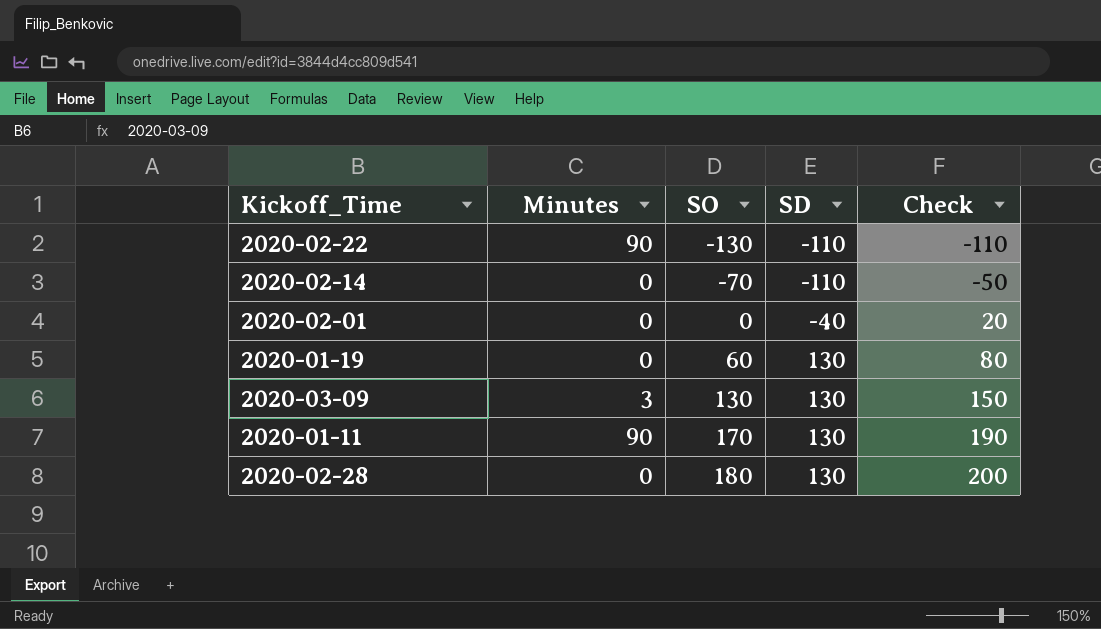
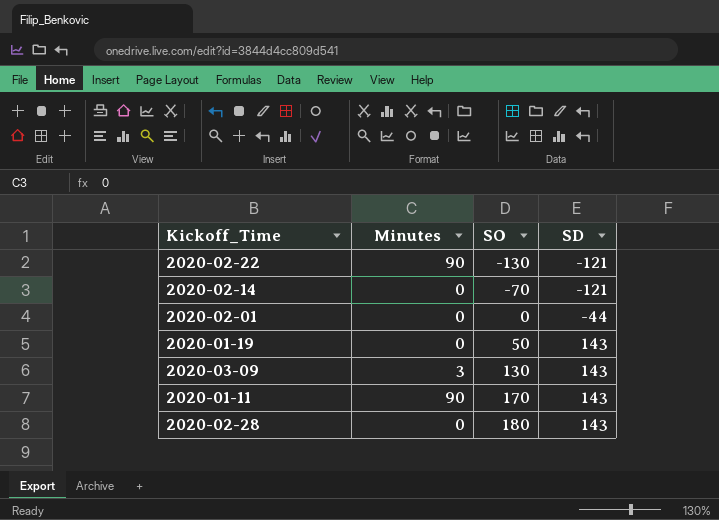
column Check | formula: [SO] + 20 -> none
2020-02-22 | SD: -110 -> -121
2020-02-14 | SD: -110 -> -121
2020-02-01 | SD: -40 -> -44
2020-01-19 | SO: 60 -> 50
2020-01-19 | SD: 130 -> 143
2020-03-09 | SD: 130 -> 143
2020-01-11 | SD: 130 -> 143
2020-02-28 | SD: 130 -> 143

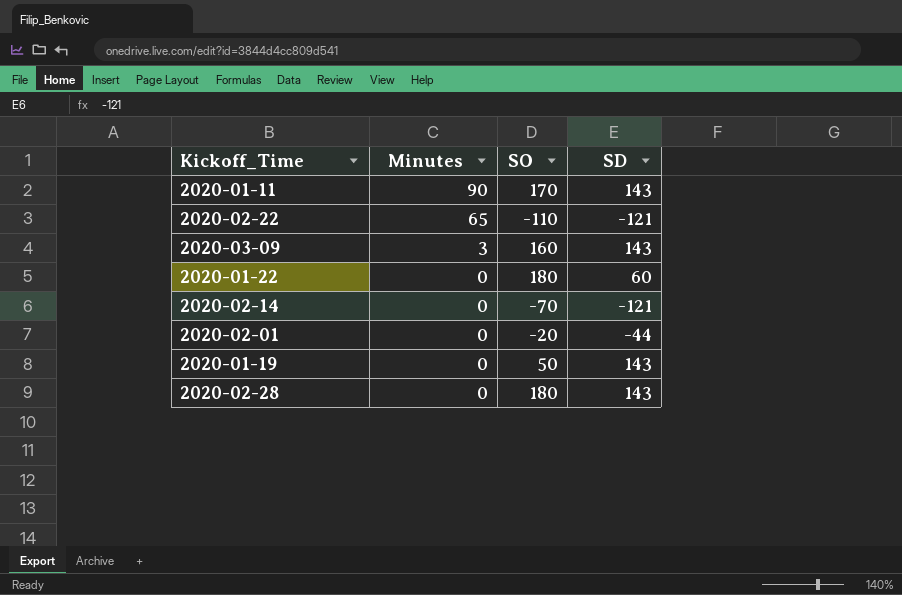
row order: SO ascending -> Minutes descending
2020-02-22 | Minutes: 90 -> 65
2020-02-22 | SO: -130 -> -110
2020-03-09 | SO: 130 -> 160
row 2020-01-22: none -> 0 | 180 | 60
2020-02-01 | SO: 0 -> -20

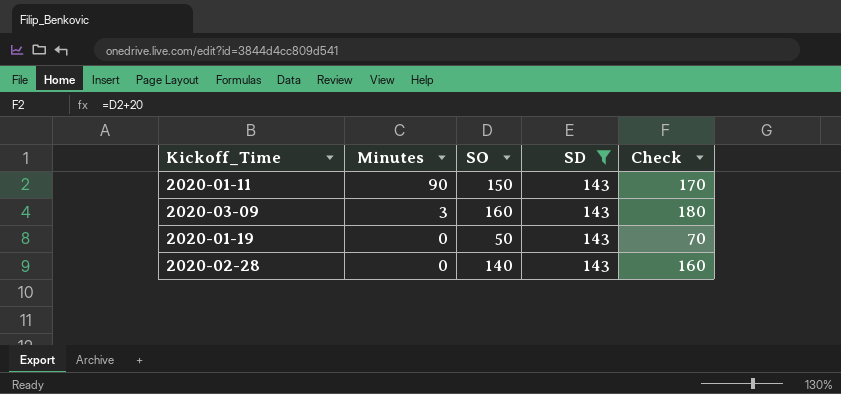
filter: none -> SD = 143
column Check | formula: none -> [SO] + 20
2020-01-11 | SO: 170 -> 150
2020-02-28 | SO: 180 -> 140

